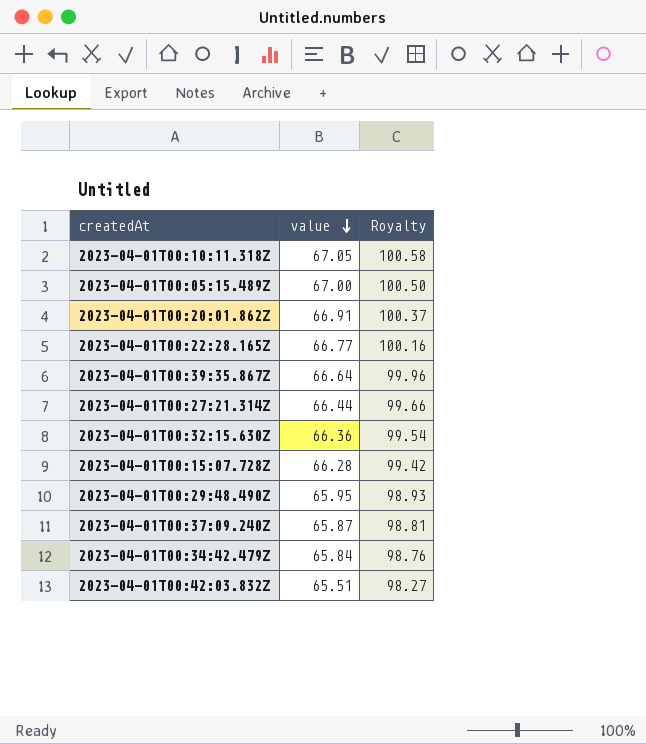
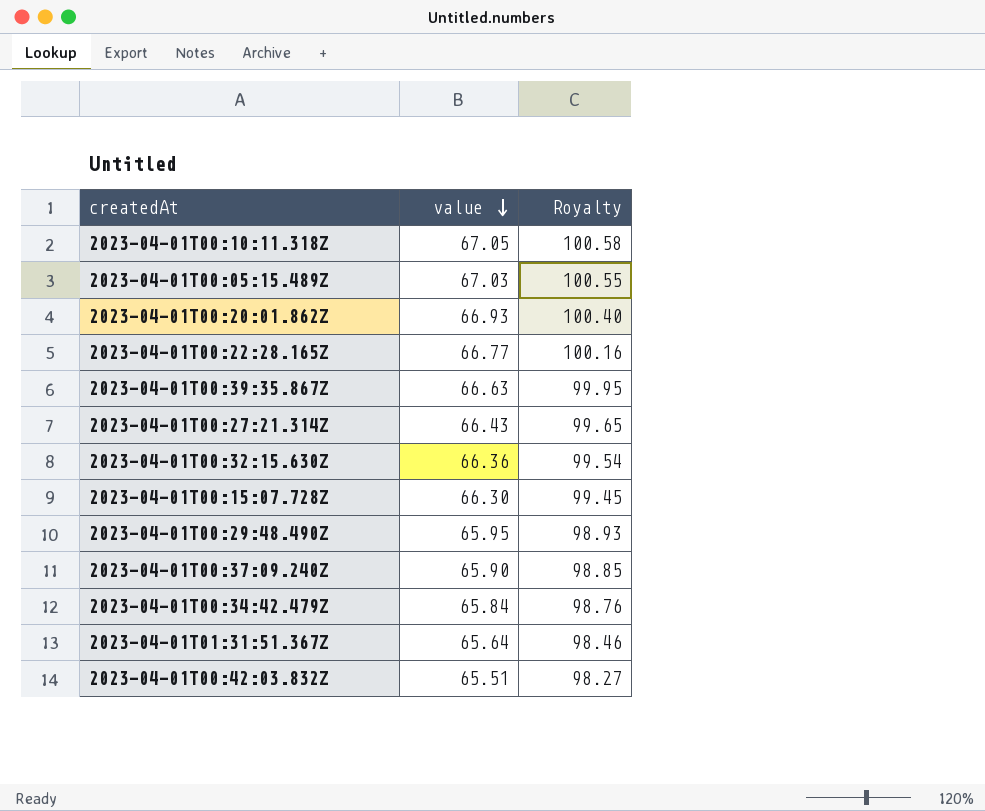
2023-04-01T00:05:15.489Z | value: 67.00 -> 67.03
2023-04-01T00:05:15.489Z | Royalty: 100.50 -> 100.55
2023-04-01T00:20:01.862Z | value: 66.91 -> 66.93
2023-04-01T00:20:01.862Z | Royalty: 100.37 -> 100.40
2023-04-01T00:39:35.867Z | value: 66.64 -> 66.63
2023-04-01T00:39:35.867Z | Royalty: 99.96 -> 99.95
2023-04-01T00:27:21.314Z | value: 66.44 -> 66.43
2023-04-01T00:27:21.314Z | Royalty: 99.66 -> 99.65
2023-04-01T00:15:07.728Z | value: 66.28 -> 66.30
2023-04-01T00:15:07.728Z | Royalty: 99.42 -> 99.45
2023-04-01T00:37:09.240Z | value: 65.87 -> 65.90
2023-04-01T00:37:09.240Z | Royalty: 98.81 -> 98.85
row 2023-04-01T01:31:51.367Z: none -> 65.64 | 98.46

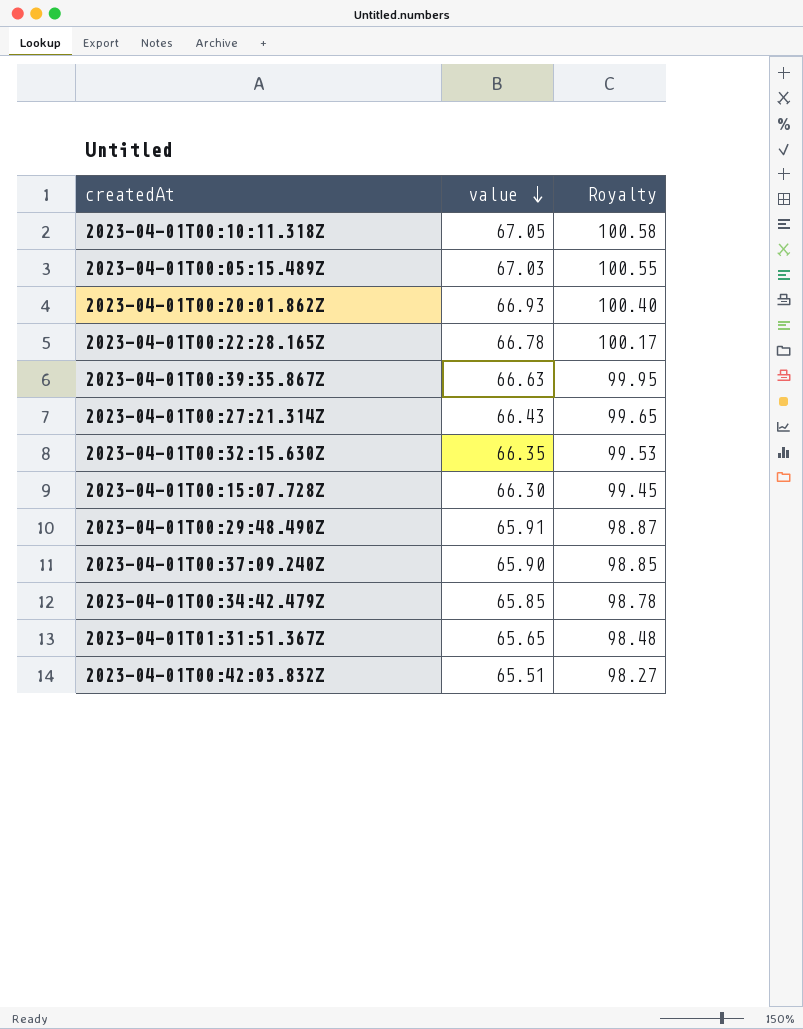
2023-04-01T00:22:28.165Z | value: 66.77 -> 66.78
2023-04-01T00:22:28.165Z | Royalty: 100.16 -> 100.17
2023-04-01T00:32:15.630Z | value: 66.36 -> 66.35
2023-04-01T00:32:15.630Z | Royalty: 99.54 -> 99.53
2023-04-01T00:29:48.490Z | value: 65.95 -> 65.91
2023-04-01T00:29:48.490Z | Royalty: 98.93 -> 98.87
2023-04-01T00:34:42.479Z | value: 65.84 -> 65.85
2023-04-01T00:34:42.479Z | Royalty: 98.76 -> 98.78
2023-04-01T01:31:51.367Z | value: 65.64 -> 65.65
2023-04-01T01:31:51.367Z | Royalty: 98.46 -> 98.48

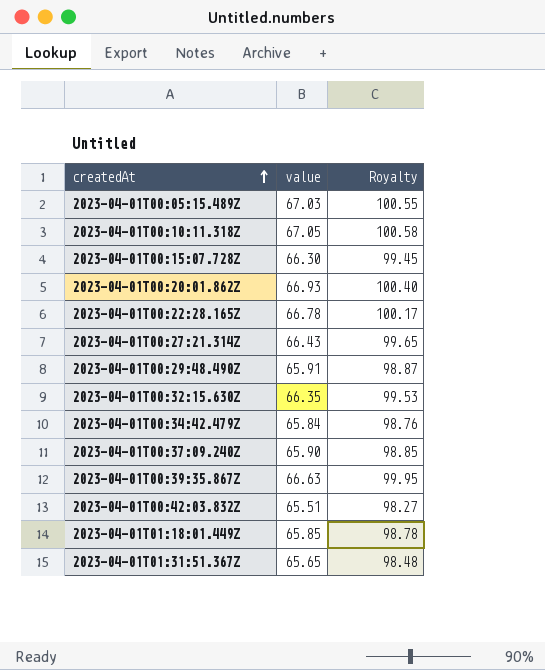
row order: value descending -> createdAt ascending
2023-04-01T00:34:42.479Z | value: 65.85 -> 65.84
2023-04-01T00:34:42.479Z | Royalty: 98.78 -> 98.76
row 2023-04-01T01:18:01.449Z: none -> 65.85 | 98.78

